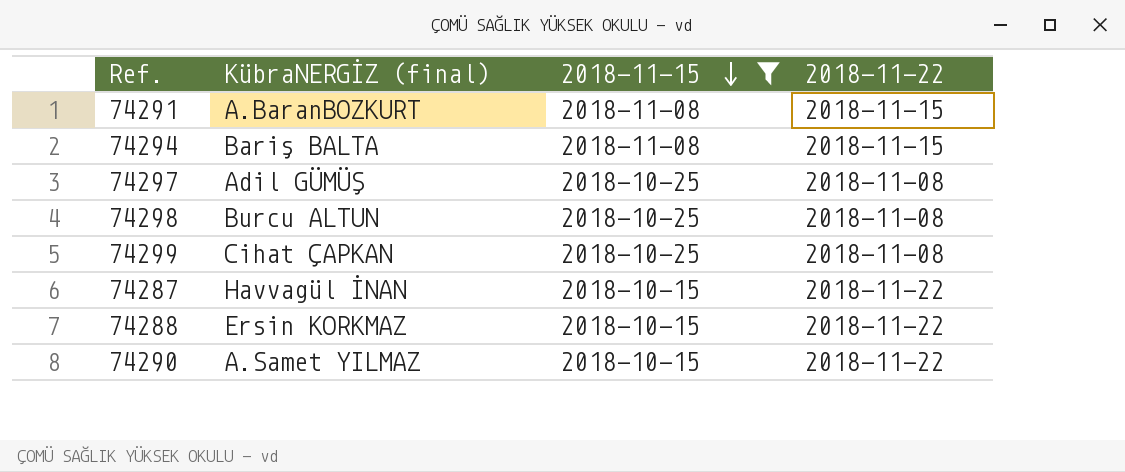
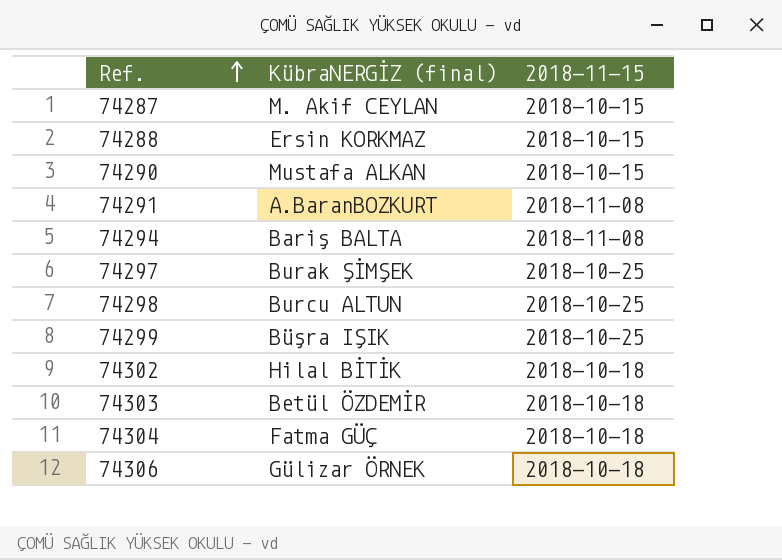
filter: 2018-11-15 != 2018-10-18 -> none
row order: 2018-11-15 descending -> Ref. ascending
column 2018-11-22 | position: 4 -> none
74287 | KübraNERGİZ (final): Havvagül İNAN -> M. Akif CEYLAN
74290 | KübraNERGİZ (final): A.Samet YILMAZ -> Mustafa ALKAN
74297 | KübraNERGİZ (final): Adil GÜMÜŞ -> Burak ŞİMŞEK
74299 | KübraNERGİZ (final): Cihat ÇAPKAN -> Büşra IŞIK

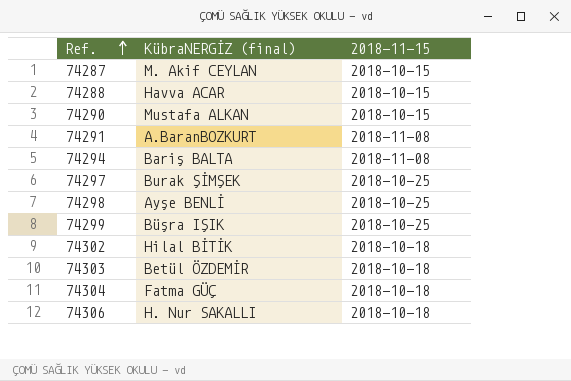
74288 | KübraNERGİZ (final): Ersin KORKMAZ -> Havva ACAR
74298 | KübraNERGİZ (final): Burcu ALTUN -> Ayşe BENLİ
74306 | KübraNERGİZ (final): Gülizar ÖRNEK -> H. Nur SAKALLI

